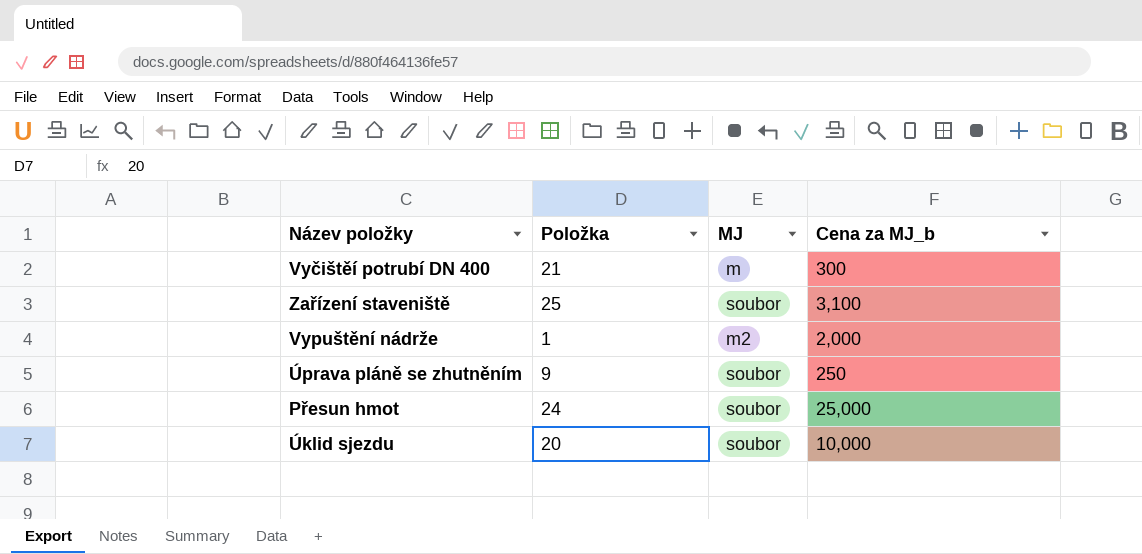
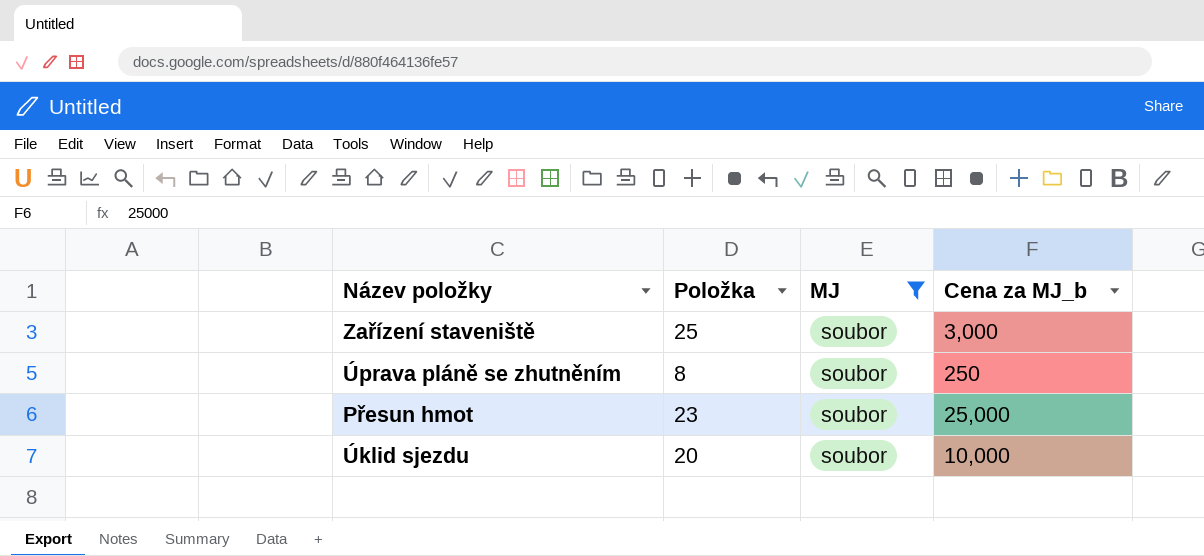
filter: none -> MJ = soubor
Zařízení staveniště | Cena za MJ_b: 3,100 -> 3,000
Úprava pláně se zhutněním | Položka: 9 -> 8
Přesun hmot | Položka: 24 -> 23

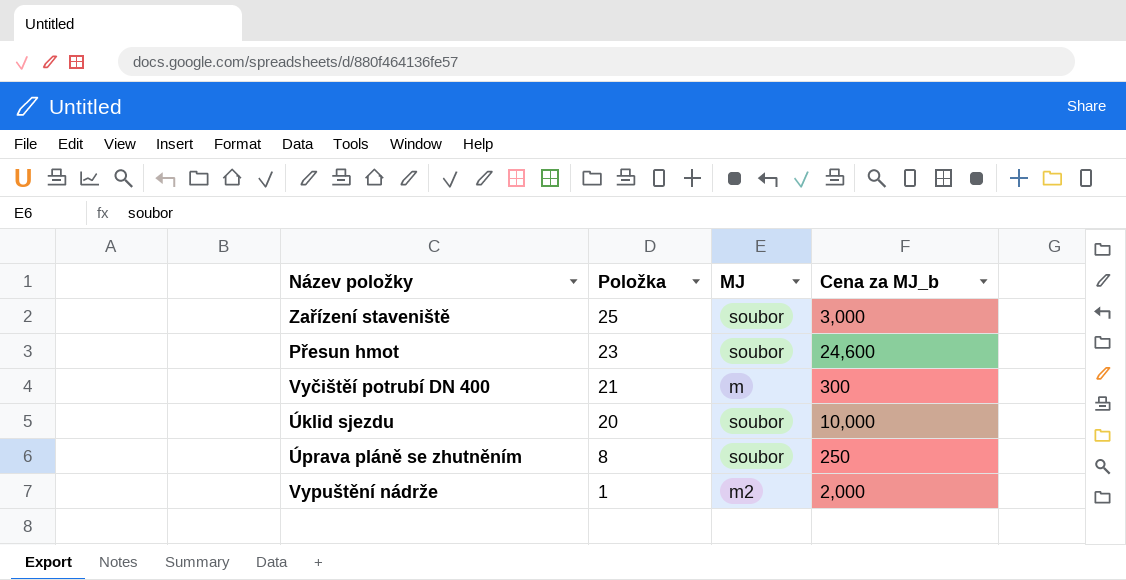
filter: MJ = soubor -> none
row order: none -> Položka descending
Přesun hmot | Cena za MJ_b: 25,000 -> 24,600

